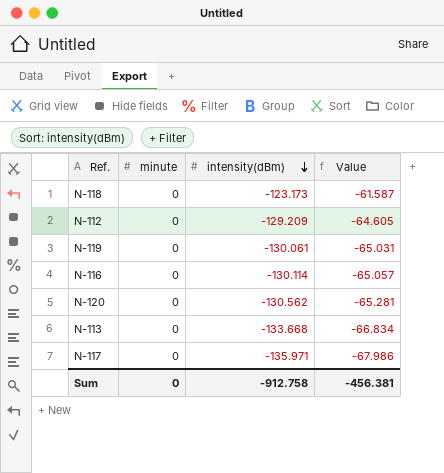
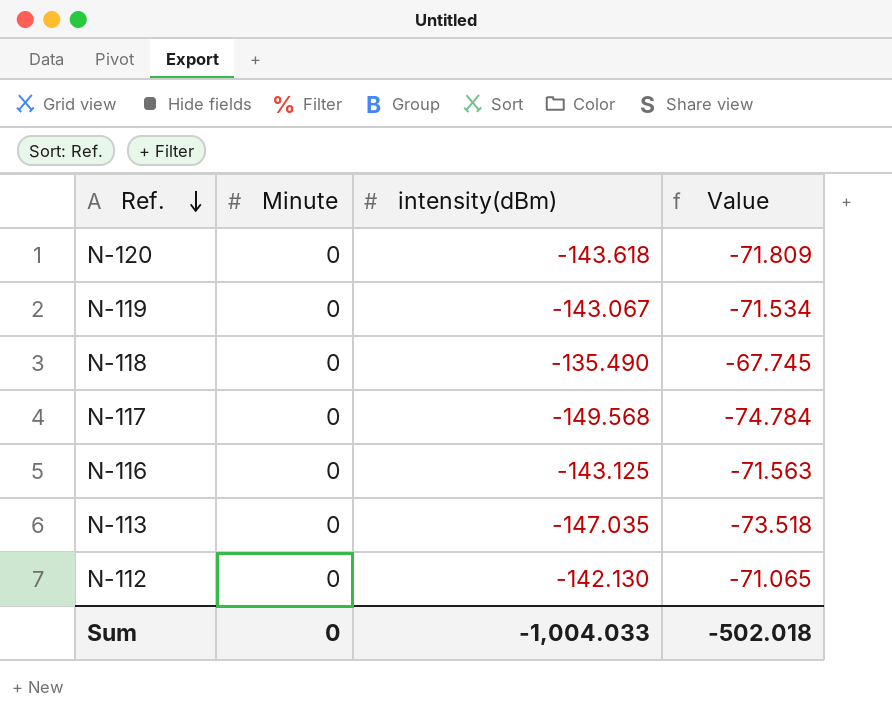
row order: intensity(dBm) descending -> Ref. descending
column name: minute -> Minute
N-120 | intensity(dBm): -130.562 -> -143.618
N-120 | Value: -65.281 -> -71.809
N-119 | intensity(dBm): -130.061 -> -143.067
N-119 | Value: -65.031 -> -71.534
N-118 | intensity(dBm): -123.173 -> -135.490
N-118 | Value: -61.587 -> -67.745
N-117 | intensity(dBm): -135.971 -> -149.568
N-117 | Value: -67.986 -> -74.784
N-116 | intensity(dBm): -130.114 -> -143.125
N-116 | Value: -65.057 -> -71.563
N-113 | intensity(dBm): -133.668 -> -147.035
N-113 | Value: -66.834 -> -73.518
N-112 | intensity(dBm): -129.209 -> -142.130
N-112 | Value: -64.605 -> -71.065
Sum | intensity(dBm): -912.758 -> -1,004.033
Sum | Value: -456.381 -> -502.018

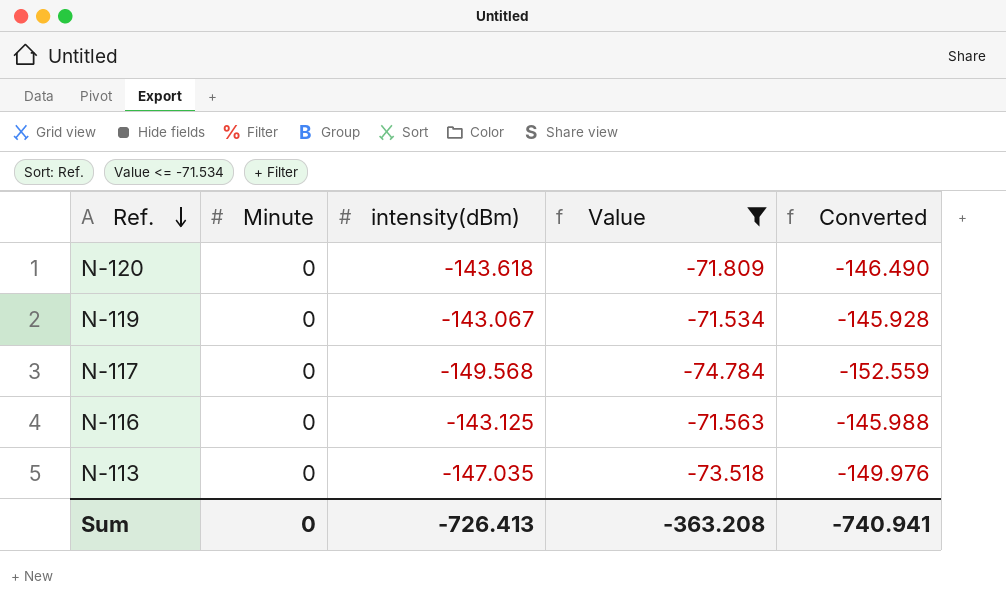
filter: none -> Value <= -71.534
column Converted | formula: none -> [intensity(dBm)] * 1.02
Sum | intensity(dBm): -1,004.033 -> -726.413
Sum | Value: -502.018 -> -363.208

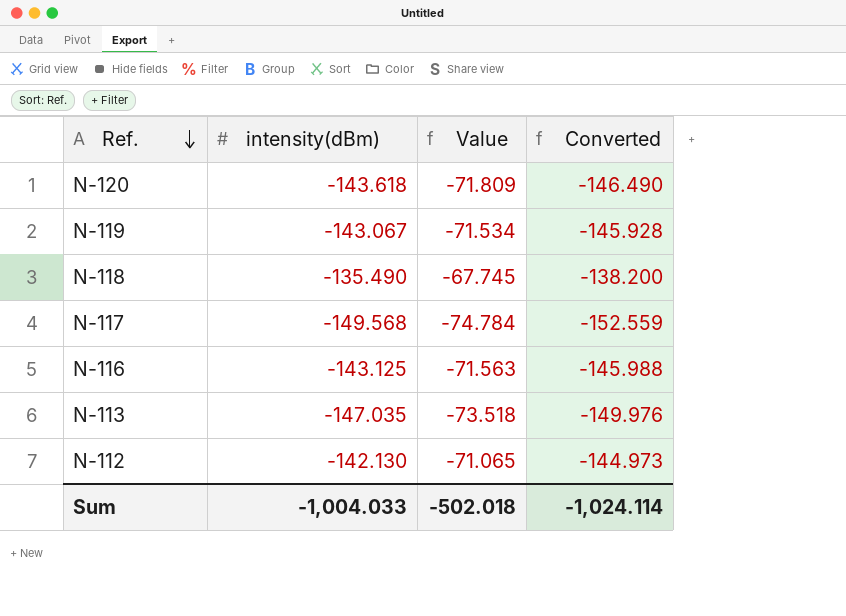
filter: Value <= -71.534 -> none
column Minute | position: 2 -> none
Sum | intensity(dBm): -726.413 -> -1,004.033
Sum | Value: -363.208 -> -502.018
Sum | Converted: -740.941 -> -1,024.114

